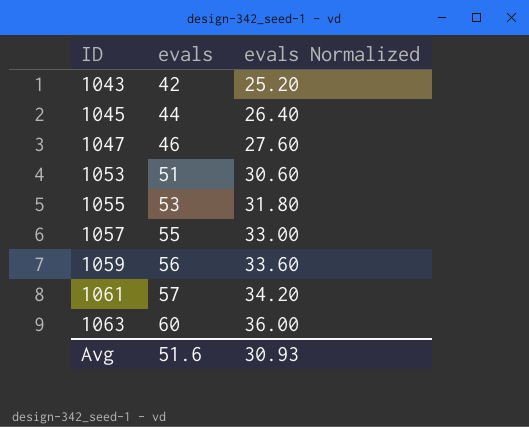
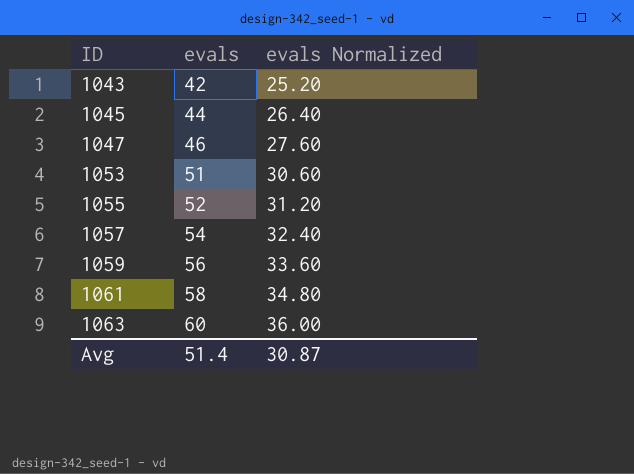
1055 | evals: 53 -> 52
1055 | evals Normalized: 31.80 -> 31.20
1057 | evals: 55 -> 54
1057 | evals Normalized: 33.00 -> 32.40
1061 | evals: 57 -> 58
1061 | evals Normalized: 34.20 -> 34.80
Avg | evals: 51.6 -> 51.4
Avg | evals Normalized: 30.93 -> 30.87

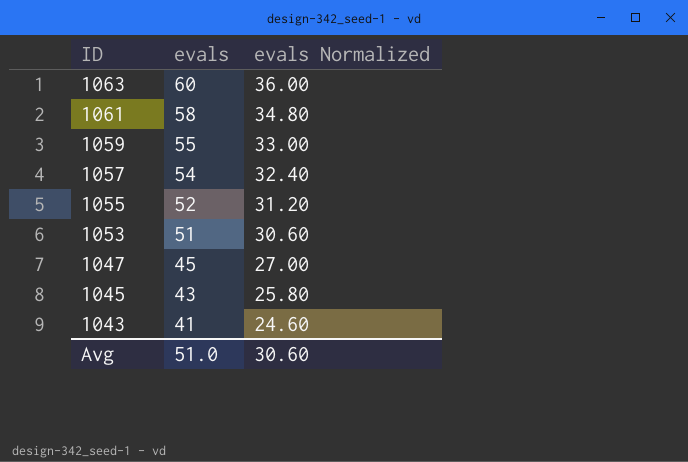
row order: ID ascending -> ID descending
1059 | evals: 56 -> 55
1059 | evals Normalized: 33.60 -> 33.00
1047 | evals: 46 -> 45
1047 | evals Normalized: 27.60 -> 27.00
1045 | evals: 44 -> 43
1045 | evals Normalized: 26.40 -> 25.80
1043 | evals: 42 -> 41
1043 | evals Normalized: 25.20 -> 24.60
Avg | evals: 51.4 -> 51.0
Avg | evals Normalized: 30.87 -> 30.60

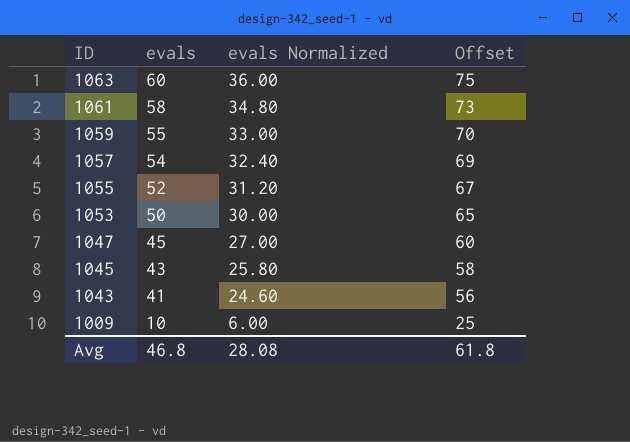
column Offset | formula: none -> [evals] + 15
1053 | evals: 51 -> 50
1053 | evals Normalized: 30.60 -> 30.00
row 1009: none -> 10 | 6.00 | 25
Avg | evals: 51.0 -> 46.8
Avg | evals Normalized: 30.60 -> 28.08

